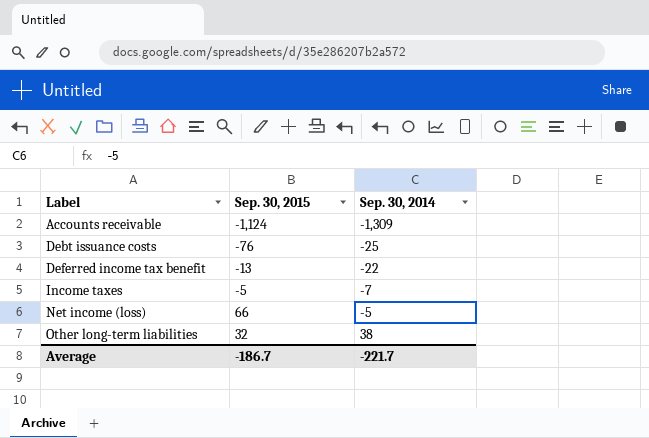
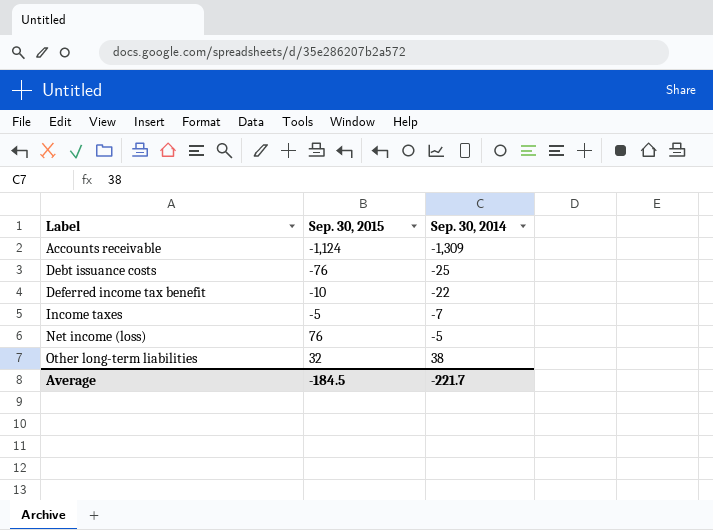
Deferred income tax benefit | Sep. 30, 2015: -13 -> -10
Net income (loss) | Sep. 30, 2015: 66 -> 76
Average | Sep. 30, 2015: -186.7 -> -184.5

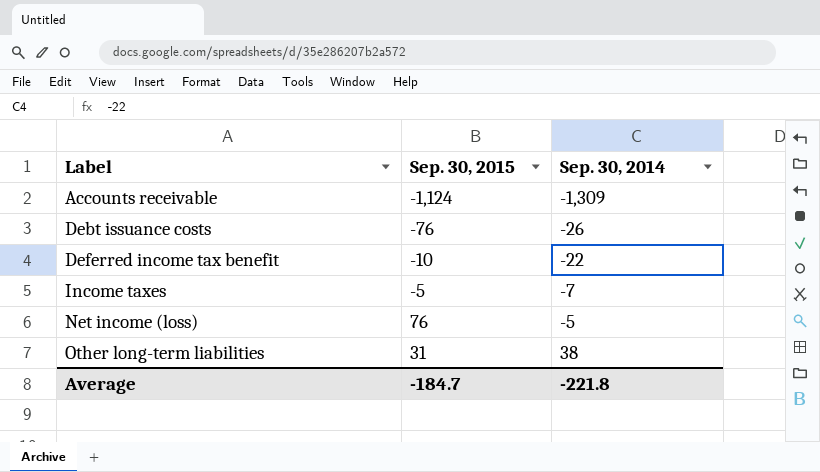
Debt issuance costs | Sep. 30, 2014: -25 -> -26
Other long-term liabilities | Sep. 30, 2015: 32 -> 31
Average | Sep. 30, 2015: -184.5 -> -184.7
Average | Sep. 30, 2014: -221.7 -> -221.8

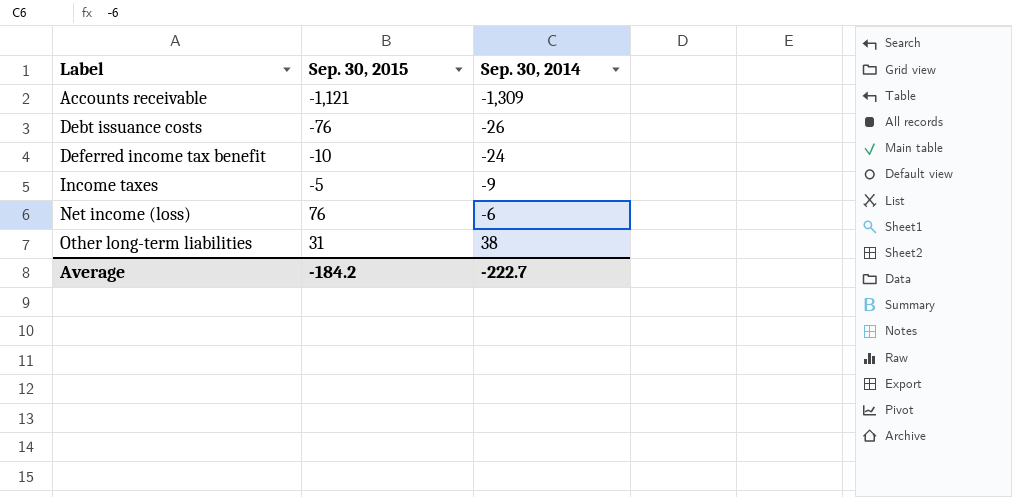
Accounts receivable | Sep. 30, 2015: -1,124 -> -1,121
Deferred income tax benefit | Sep. 30, 2014: -22 -> -24
Income taxes | Sep. 30, 2014: -7 -> -9
Net income (loss) | Sep. 30, 2014: -5 -> -6
Average | Sep. 30, 2015: -184.7 -> -184.2
Average | Sep. 30, 2014: -221.8 -> -222.7

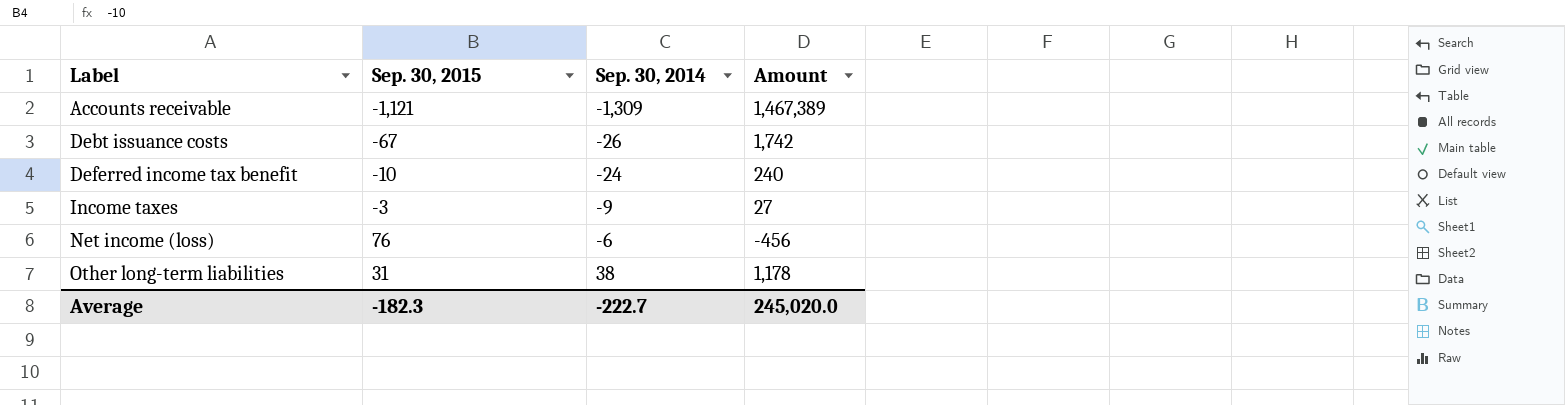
column Amount | formula: none -> [Sep. 30, 2015] * [Sep. 30, 2014]
Debt issuance costs | Sep. 30, 2015: -76 -> -67
Income taxes | Sep. 30, 2015: -5 -> -3
Average | Sep. 30, 2015: -184.2 -> -182.3

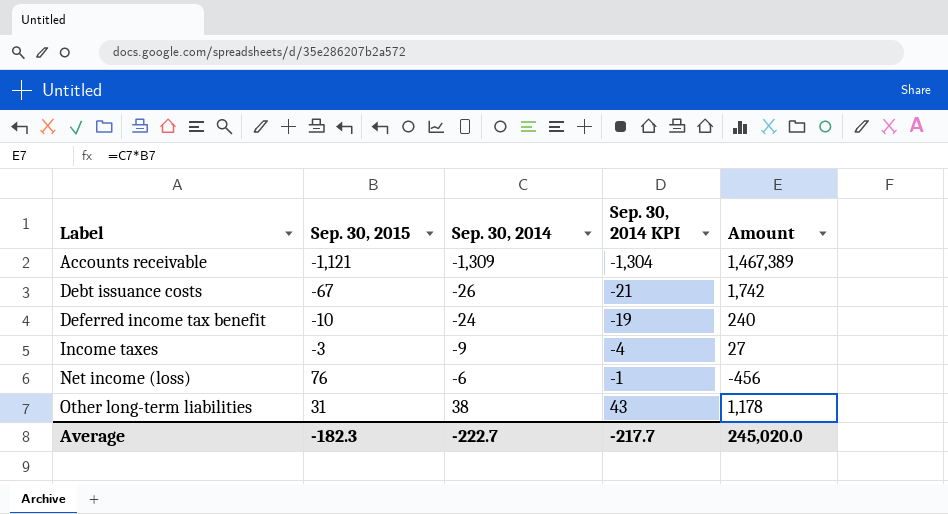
column Sep. 30, 2014 KPI | formula: none -> [Sep. 30, 2014] + 5

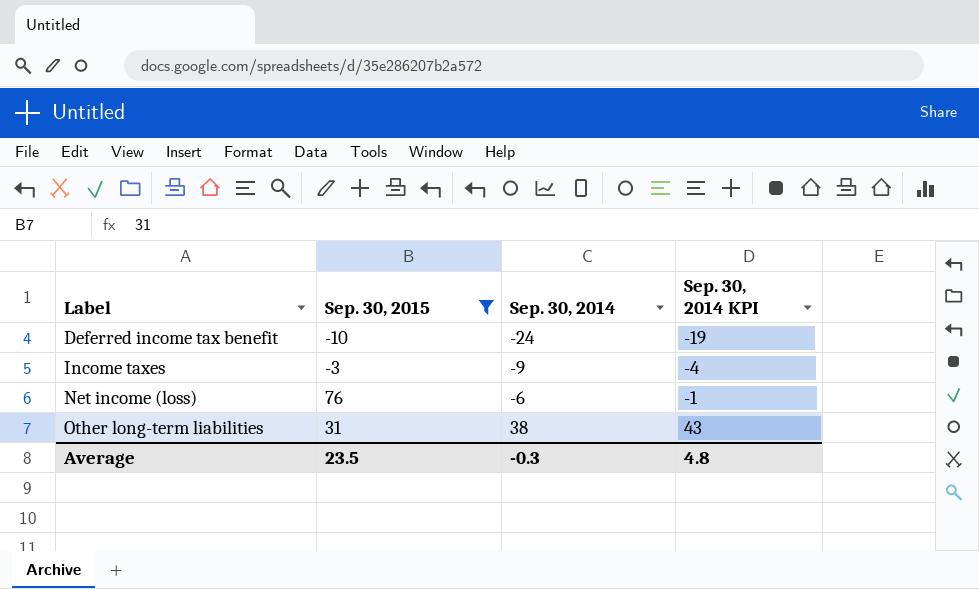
filter: none -> Sep. 30, 2015 >= -10
column Amount | formula: [Sep. 30, 2015] * [Sep. 30, 2014] -> none
Average | Sep. 30, 2015: -182.3 -> 23.5
Average | Sep. 30, 2014: -222.7 -> -0.3
Average | Sep. 30, 2014 KPI: -217.7 -> 4.8

